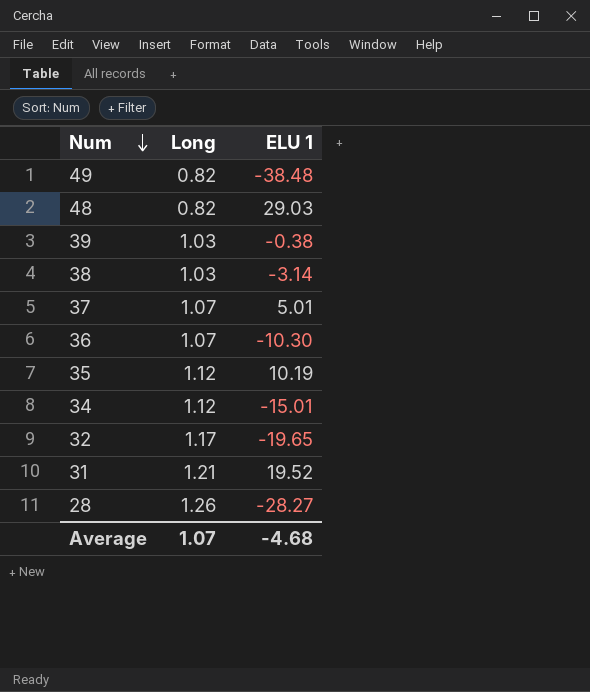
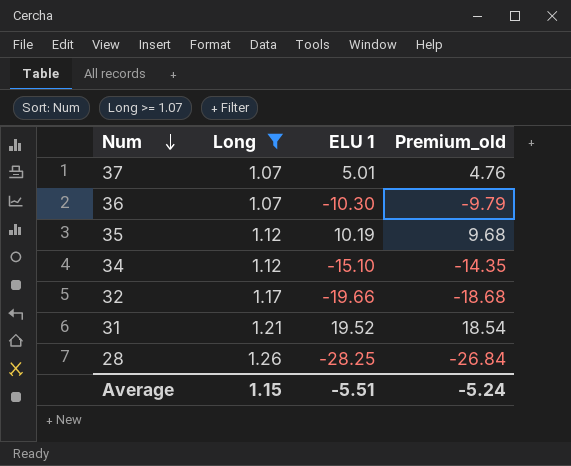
filter: none -> Long >= 1.07
column Premium_old | formula: none -> [ELU 1] * 0.95
34 | ELU 1: -15.01 -> -15.10
32 | ELU 1: -19.65 -> -19.66
28 | ELU 1: -28.27 -> -28.25
Average | Long: 1.07 -> 1.15
Average | ELU 1: -4.68 -> -5.51

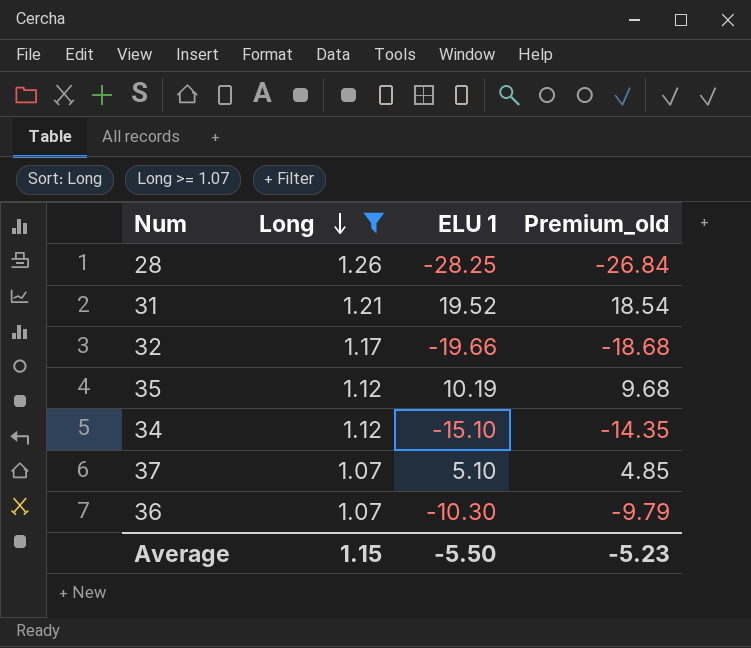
row order: Num descending -> Long descending
37 | ELU 1: 5.01 -> 5.10
37 | Premium_old: 4.76 -> 4.85
Average | ELU 1: -5.51 -> -5.50
Average | Premium_old: -5.24 -> -5.23

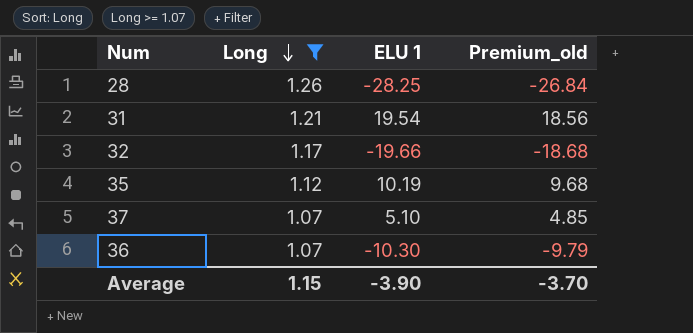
row 34: 1.12 | -15.10 | -14.35 -> none
31 | ELU 1: 19.52 -> 19.54
31 | Premium_old: 18.54 -> 18.56
Average | ELU 1: -5.50 -> -3.90
Average | Premium_old: -5.23 -> -3.70

